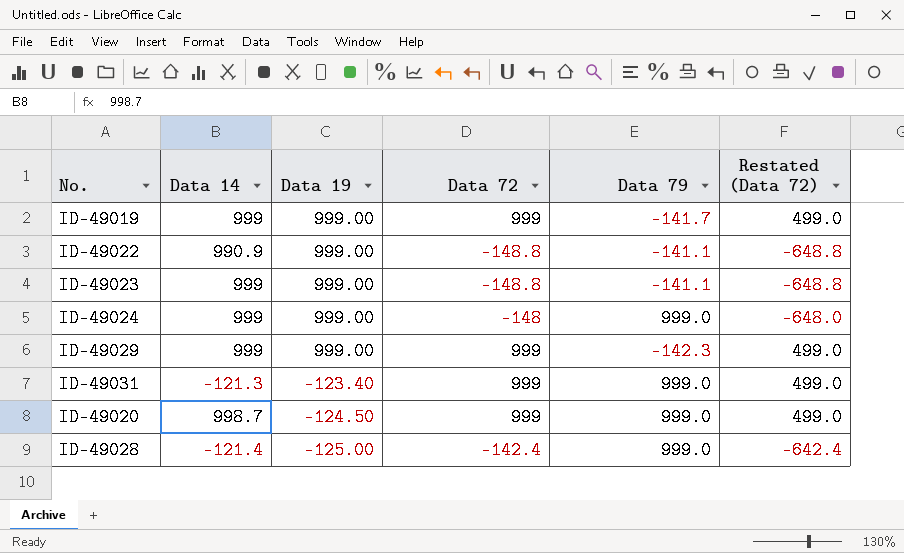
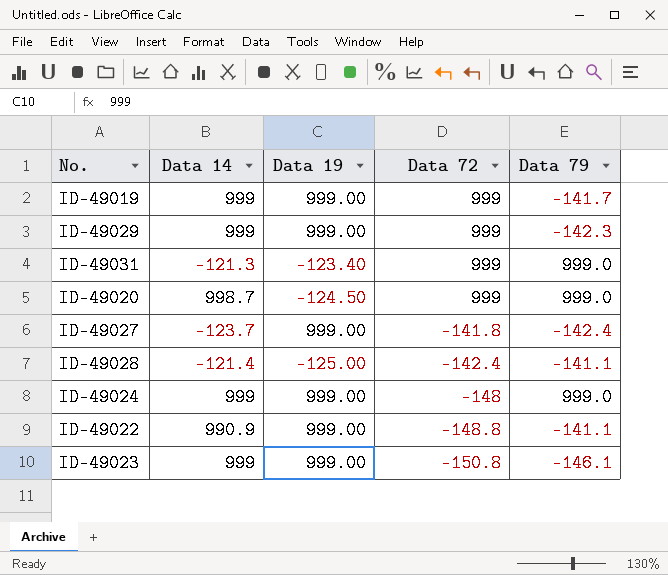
row order: Data 19 descending -> Data 72 descending
column Restated (Data 72) | formula: [Data 72] - 500 -> none
row ID-49027: none -> -123.7 | 999.00 | -141.8 | -142.4
ID-49028 | Data 79: 999.0 -> -141.1
ID-49023 | Data 72: -148.8 -> -150.8
ID-49023 | Data 79: -141.1 -> -146.1

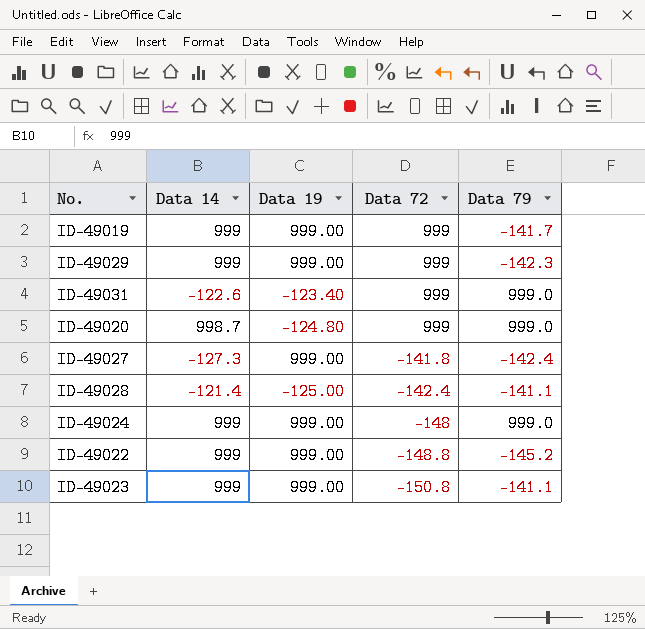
ID-49031 | Data 14: -121.3 -> -122.6
ID-49020 | Data 19: -124.50 -> -124.80
ID-49027 | Data 14: -123.7 -> -127.3
ID-49022 | Data 14: 990.9 -> 999
ID-49022 | Data 79: -141.1 -> -145.2
ID-49023 | Data 79: -146.1 -> -141.1

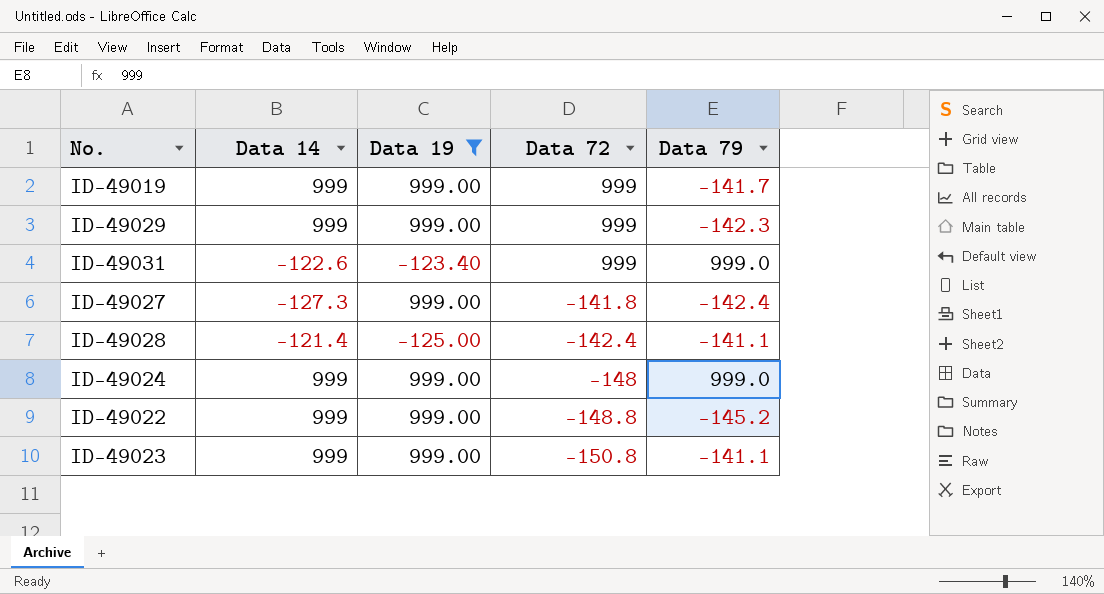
filter: none -> Data 19 != -124.80

